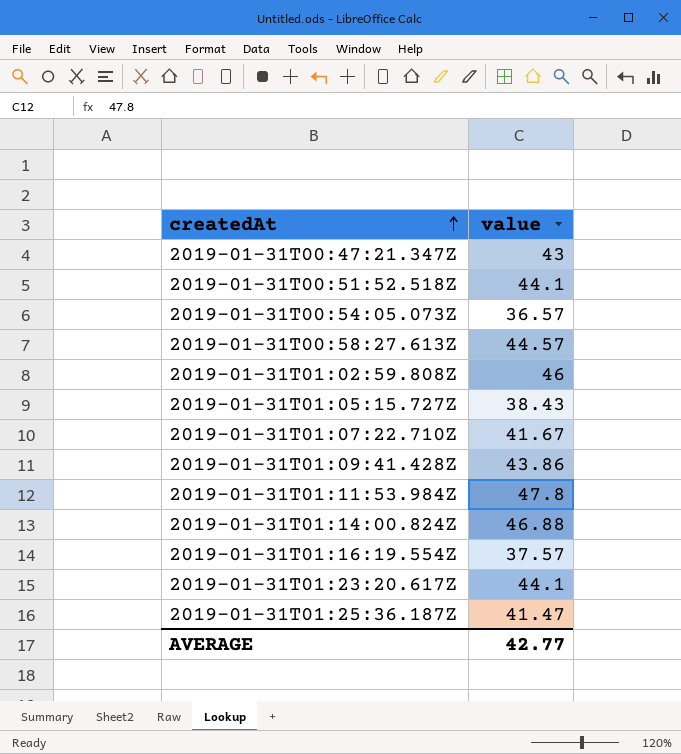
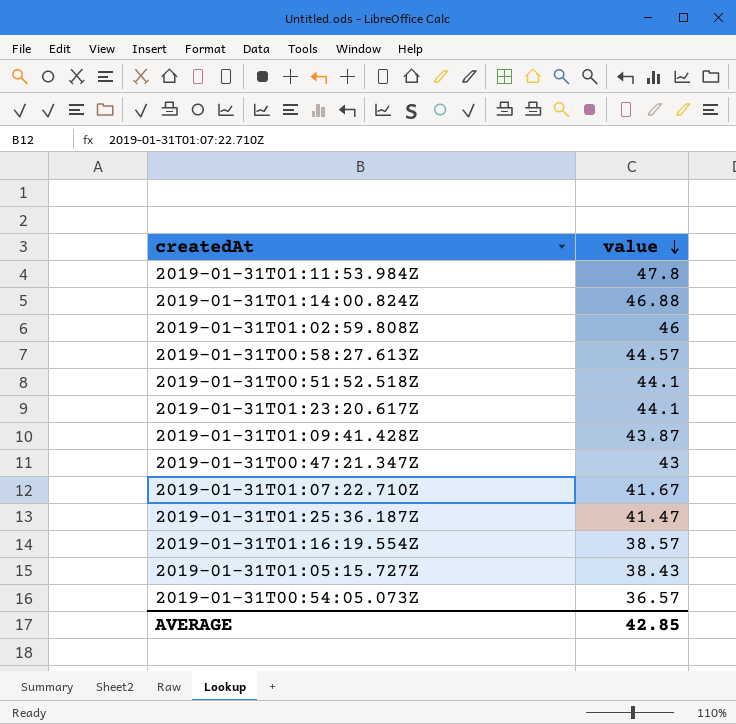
row order: createdAt ascending -> value descending
2019-01-31T01:09:41.428Z | value: 43.86 -> 43.87
2019-01-31T01:16:19.554Z | value: 37.57 -> 38.57
AVERAGE | value: 42.77 -> 42.85

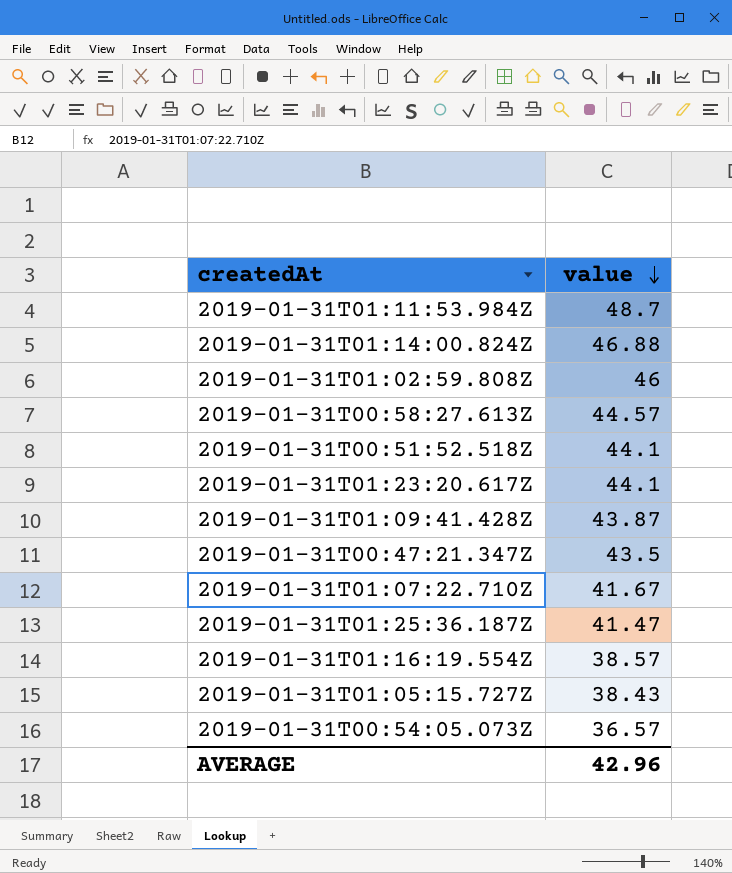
2019-01-31T01:11:53.984Z | value: 47.8 -> 48.7
2019-01-31T00:47:21.347Z | value: 43 -> 43.5
AVERAGE | value: 42.85 -> 42.96

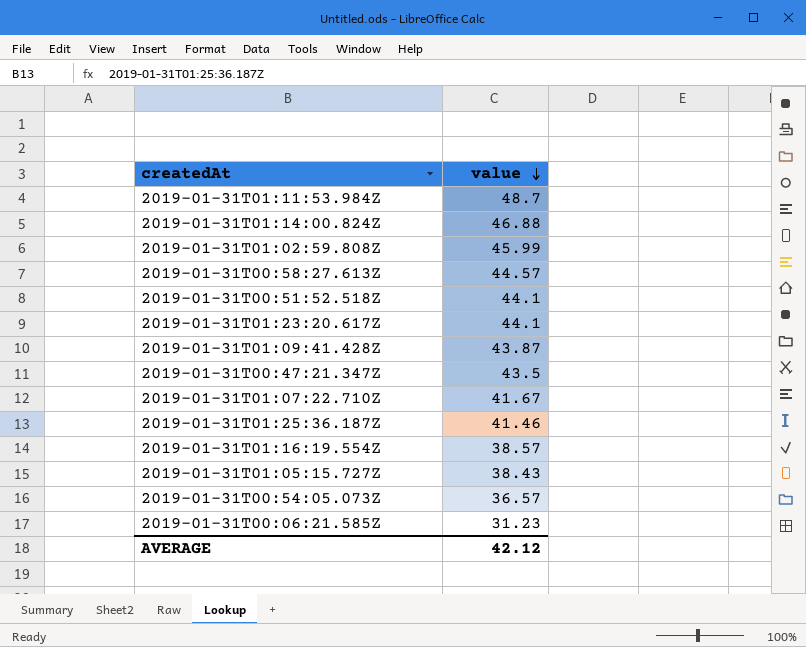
2019-01-31T01:02:59.808Z | value: 46 -> 45.99
2019-01-31T01:25:36.187Z | value: 41.47 -> 41.46
row 2019-01-31T00:06:21.585Z: none -> 31.23
AVERAGE | value: 42.96 -> 42.12

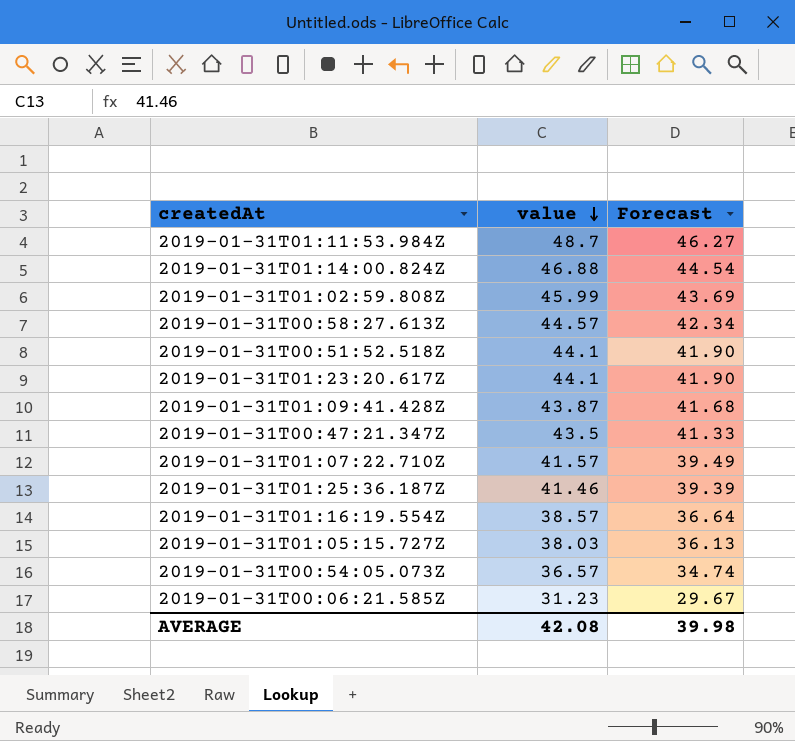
column Forecast | formula: none -> [value] * 0.95
2019-01-31T01:07:22.710Z | value: 41.67 -> 41.57
2019-01-31T01:05:15.727Z | value: 38.43 -> 38.03
AVERAGE | value: 42.12 -> 42.08

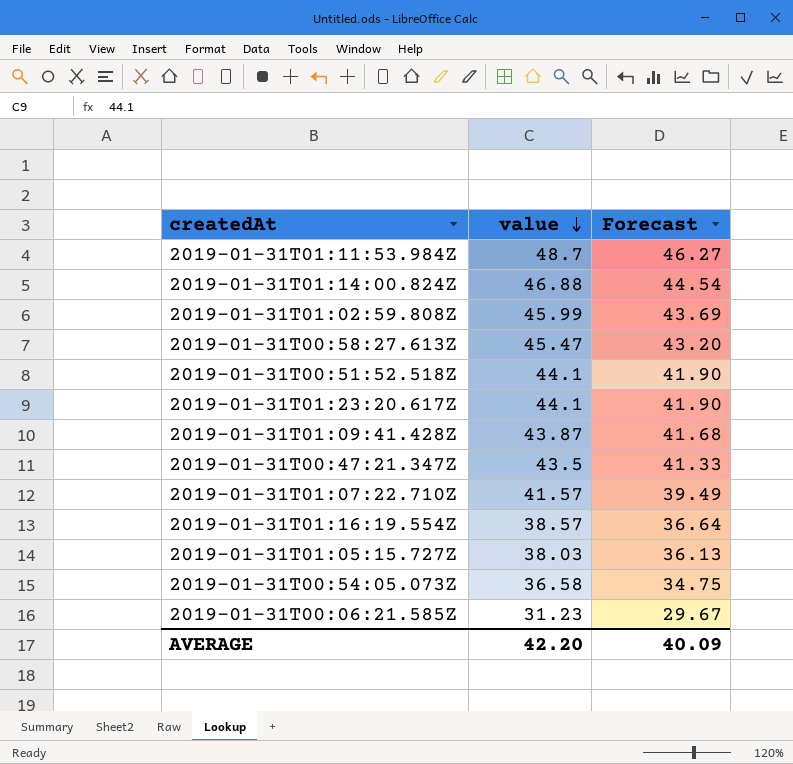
row 2019-01-31T01:25:36.187Z: 41.46 | 39.39 -> none
2019-01-31T00:58:27.613Z | value: 44.57 -> 45.47
2019-01-31T00:58:27.613Z | Forecast: 42.34 -> 43.20
2019-01-31T00:54:05.073Z | value: 36.57 -> 36.58
2019-01-31T00:54:05.073Z | Forecast: 34.74 -> 34.75
AVERAGE | value: 42.08 -> 42.20
AVERAGE | Forecast: 39.98 -> 40.09

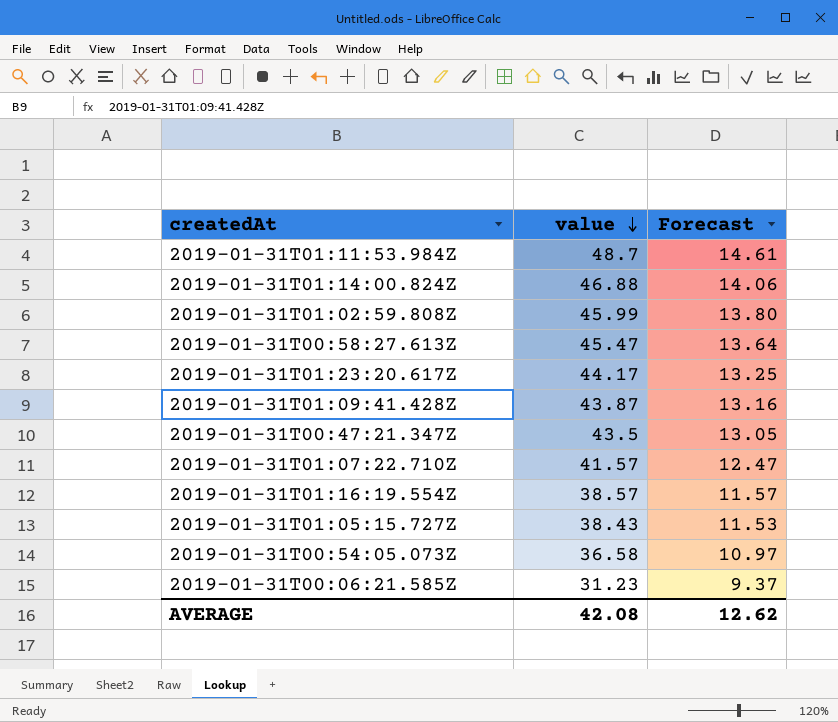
column Forecast | formula: [value] * 0.95 -> [value] * 0.3
row 2019-01-31T00:51:52.518Z: 44.1 | 41.90 -> none
2019-01-31T01:23:20.617Z | value: 44.1 -> 44.17
2019-01-31T01:05:15.727Z | value: 38.03 -> 38.43
AVERAGE | value: 42.20 -> 42.08
AVERAGE | Forecast: 40.09 -> 12.62

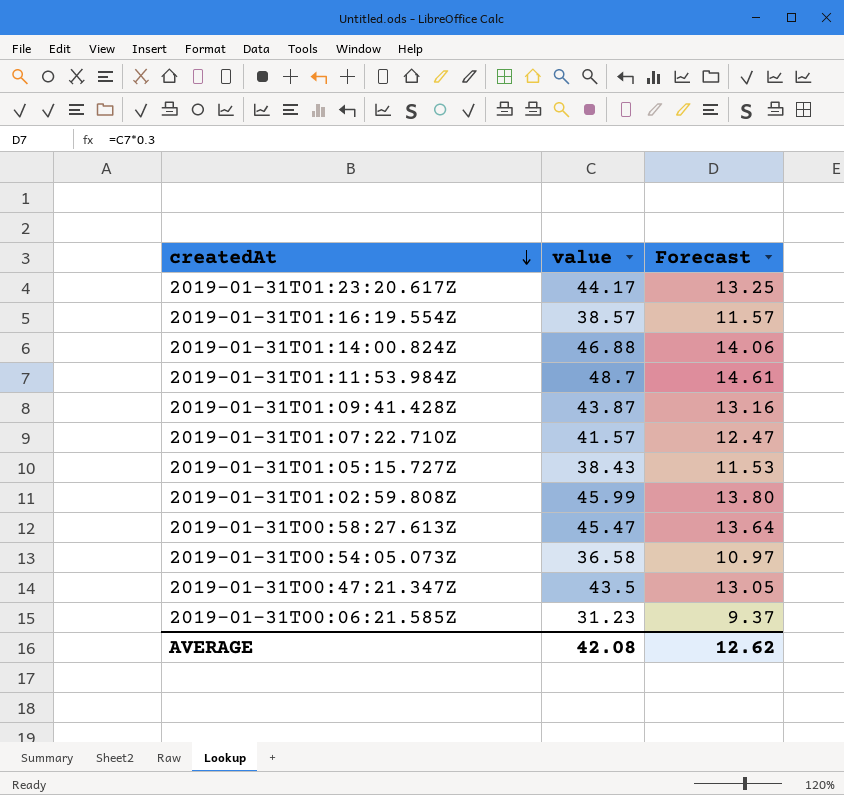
row order: value descending -> createdAt descending

